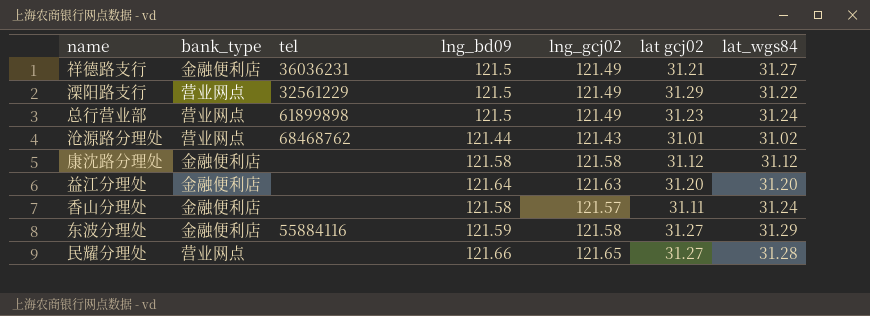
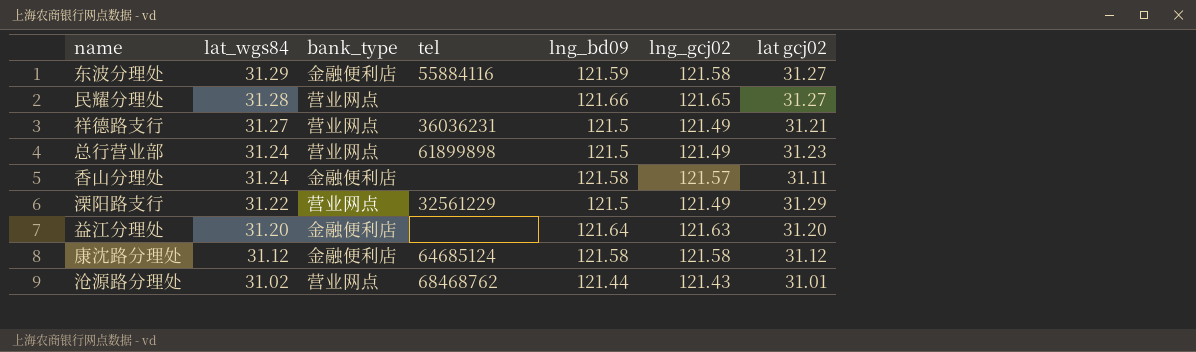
row order: none -> lat_wgs84 descending
column lat_wgs84 | position: 7 -> 2
祥德路支行 | bank_type: 金融便利店 -> 营业网点
康沈路分理处 | tel: none -> 64685124

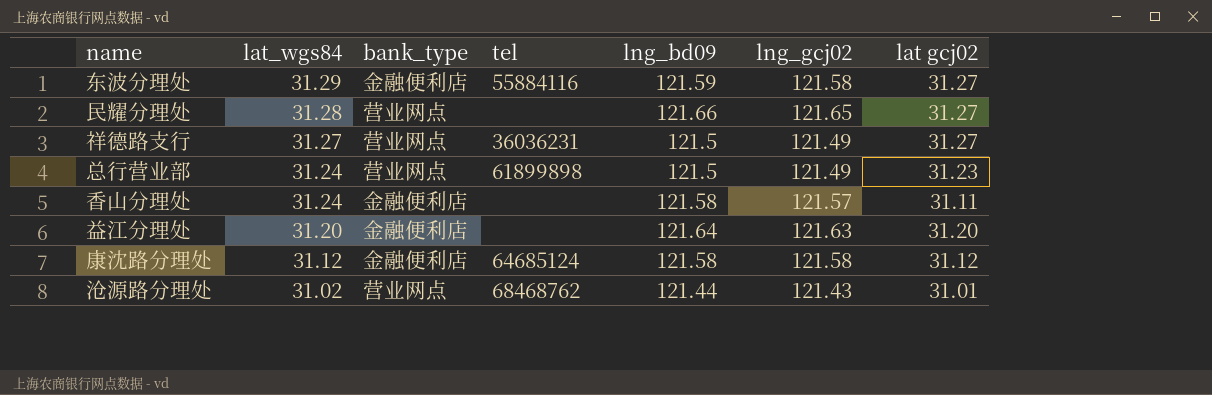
row 溧阳路支行: 31.22 | 营业网点 | 32561229 | 121.5 | 121.49 | 31.29 -> none
祥德路支行 | lat gcj02: 31.21 -> 31.27

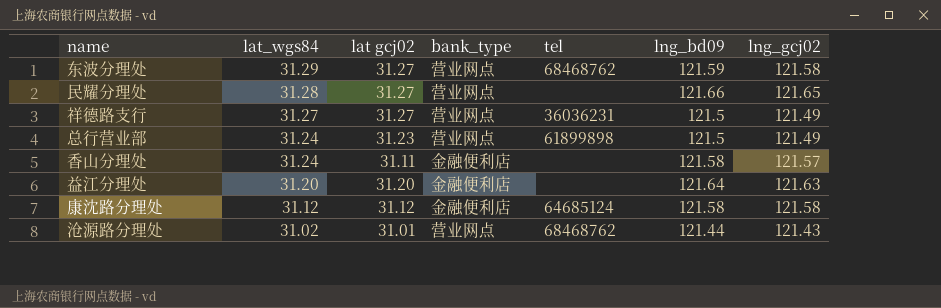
column lat gcj02 | position: 7 -> 3
东波分理处 | bank_type: 金融便利店 -> 营业网点
东波分理处 | tel: 55884116 -> 68468762

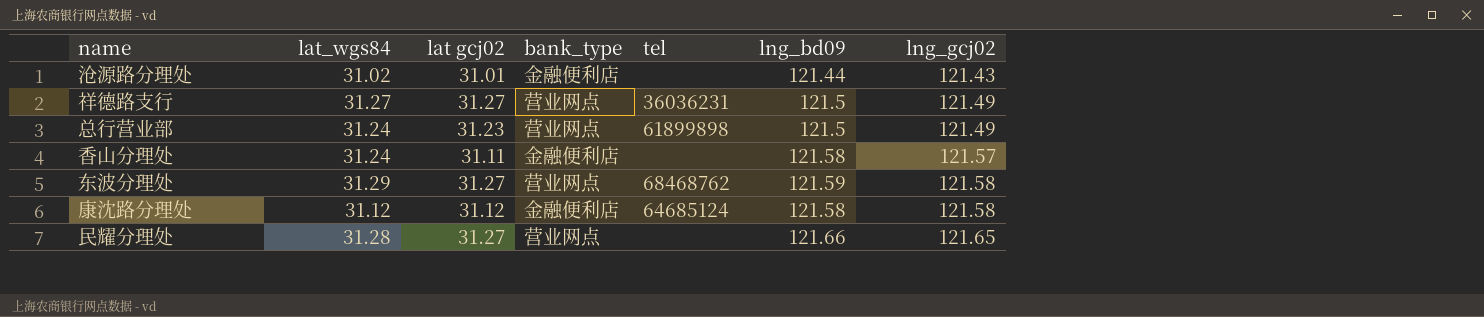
row order: lat_wgs84 descending -> lng_gcj02 ascending
row 益江分理处: 31.20 | 31.20 | 金融便利店 | none | 121.64 | 121.63 -> none
沧源路分理处 | bank_type: 营业网点 -> 金融便利店
沧源路分理处 | tel: 68468762 -> none

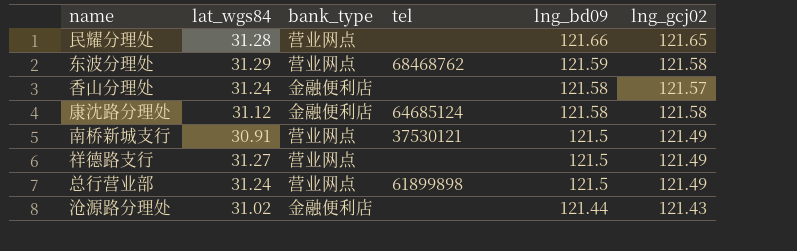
row order: lng_gcj02 ascending -> lng_bd09 descending
column lat gcj02 | position: 3 -> none
row 南桥新城支行: none -> 30.91 | 营业网点 | 37530121 | 121.5 | 121.49
祥德路支行 | tel: 36036231 -> none

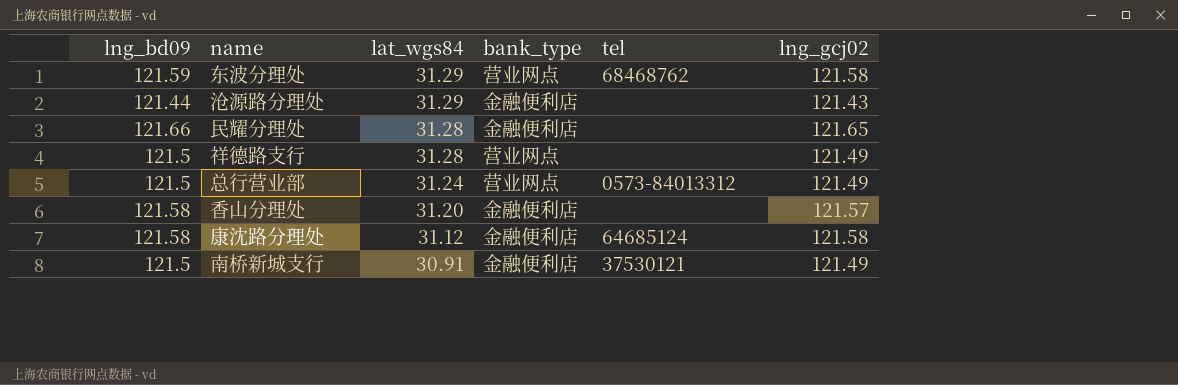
row order: lng_bd09 descending -> lat_wgs84 descending
column lng_bd09 | position: 5 -> 1
沧源路分理处 | lat_wgs84: 31.02 -> 31.29
民耀分理处 | bank_type: 营业网点 -> 金融便利店
祥德路支行 | lat_wgs84: 31.27 -> 31.28
总行营业部 | tel: 61899898 -> 0573-84013312
香山分理处 | lat_wgs84: 31.24 -> 31.20
南桥新城支行 | bank_type: 营业网点 -> 金融便利店

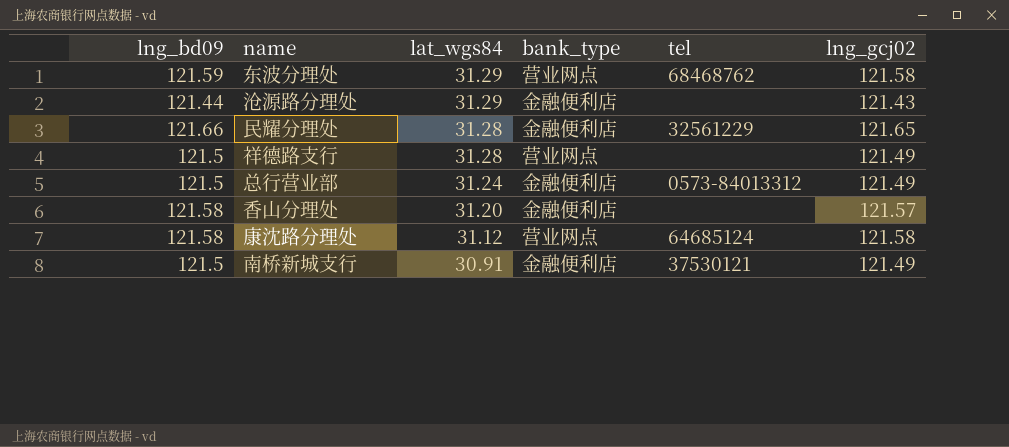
民耀分理处 | tel: none -> 32561229
总行营业部 | bank_type: 营业网点 -> 金融便利店
康沈路分理处 | bank_type: 金融便利店 -> 营业网点

